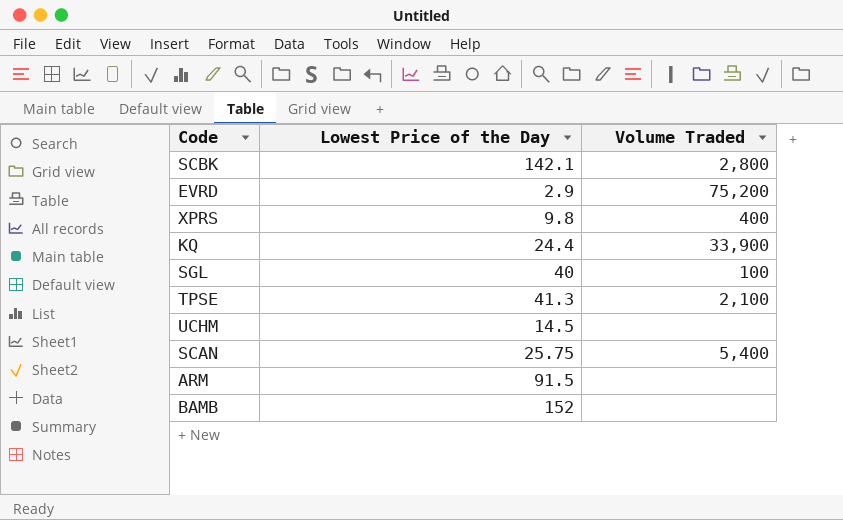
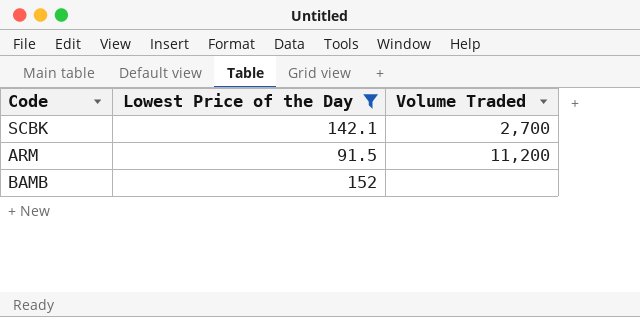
filter: none -> Lowest Price of the Day >= 91.5
SCBK | Volume Traded: 2,800 -> 2,700
ARM | Volume Traded: none -> 11,200

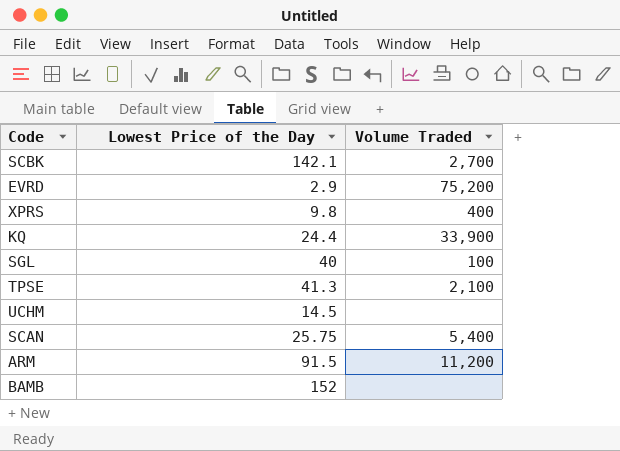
filter: Lowest Price of the Day >= 91.5 -> none

